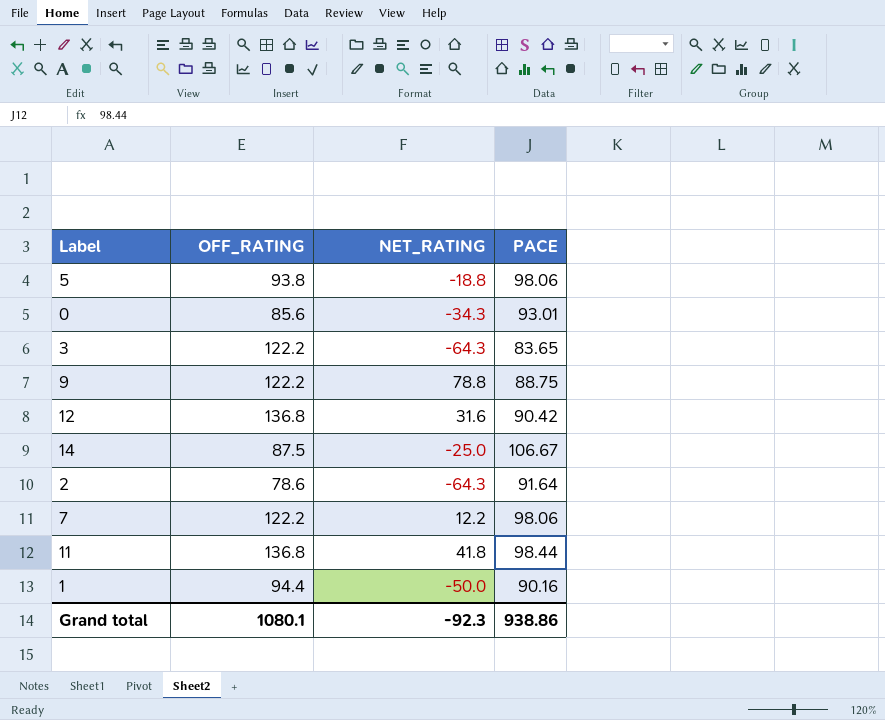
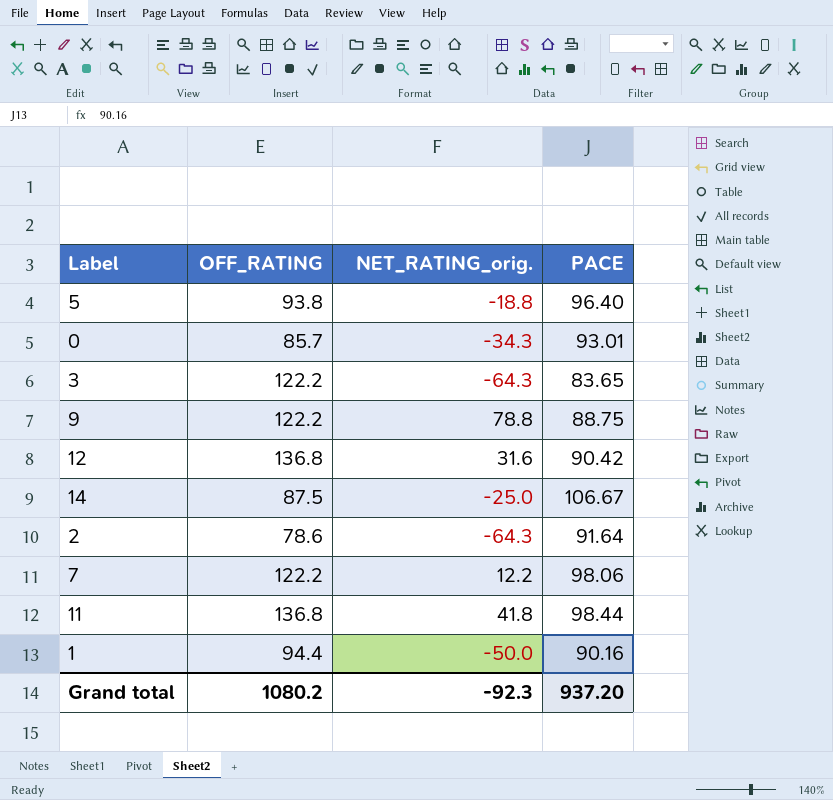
column name: NET_RATING -> NET_RATING_orig.
5 | PACE: 98.06 -> 96.40
0 | OFF_RATING: 85.6 -> 85.7
Grand total | OFF_RATING: 1080.1 -> 1080.2
Grand total | PACE: 938.86 -> 937.20

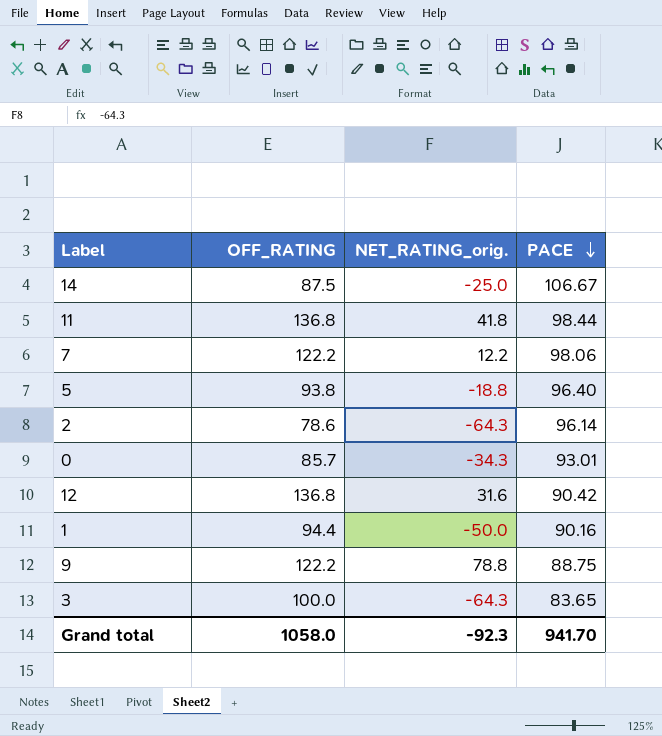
row order: none -> PACE descending
2 | PACE: 91.64 -> 96.14
3 | OFF_RATING: 122.2 -> 100.0
Grand total | OFF_RATING: 1080.2 -> 1058.0
Grand total | PACE: 937.20 -> 941.70

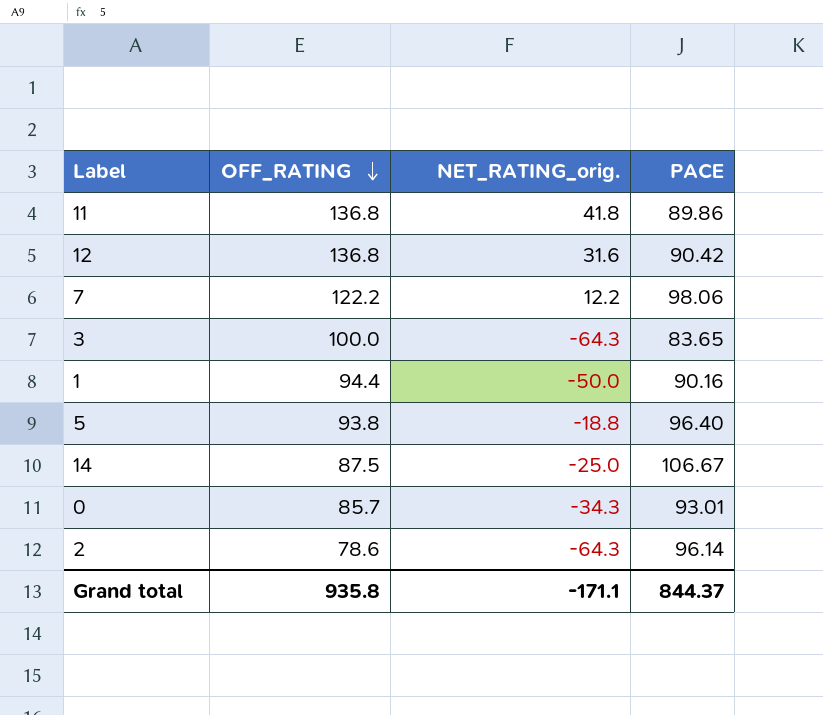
row order: PACE descending -> OFF_RATING descending
row 9: 122.2 | 78.8 | 88.75 -> none
11 | PACE: 98.44 -> 89.86
Grand total | OFF_RATING: 1058.0 -> 935.8
Grand total | NET_RATING_orig.: -92.3 -> -171.1
Grand total | PACE: 941.70 -> 844.37

